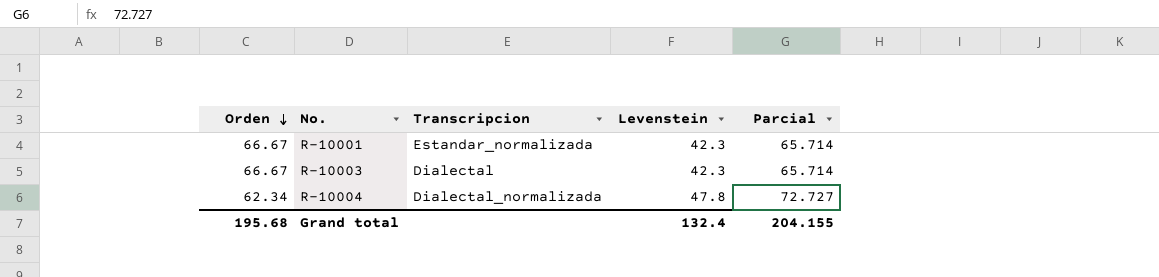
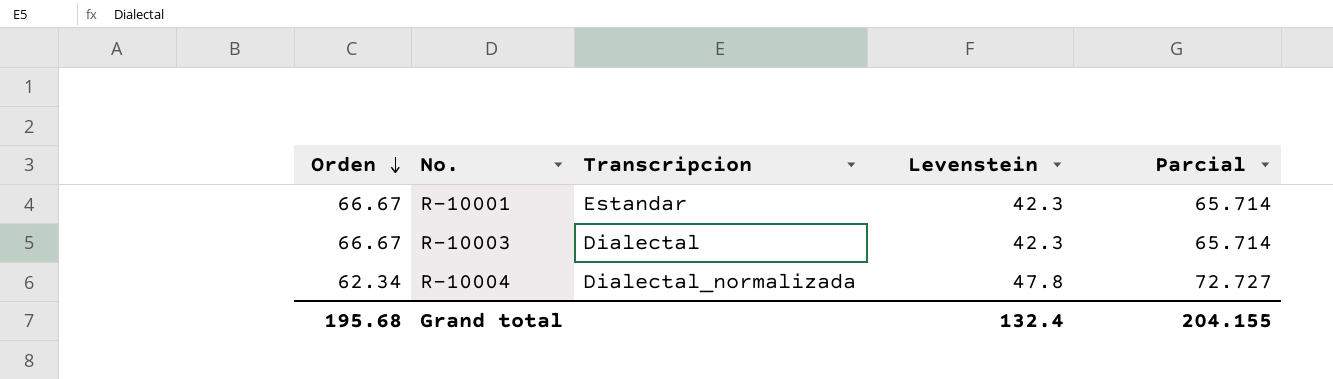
R-10001 | Transcripcion: Estandar_normalizada -> Estandar

